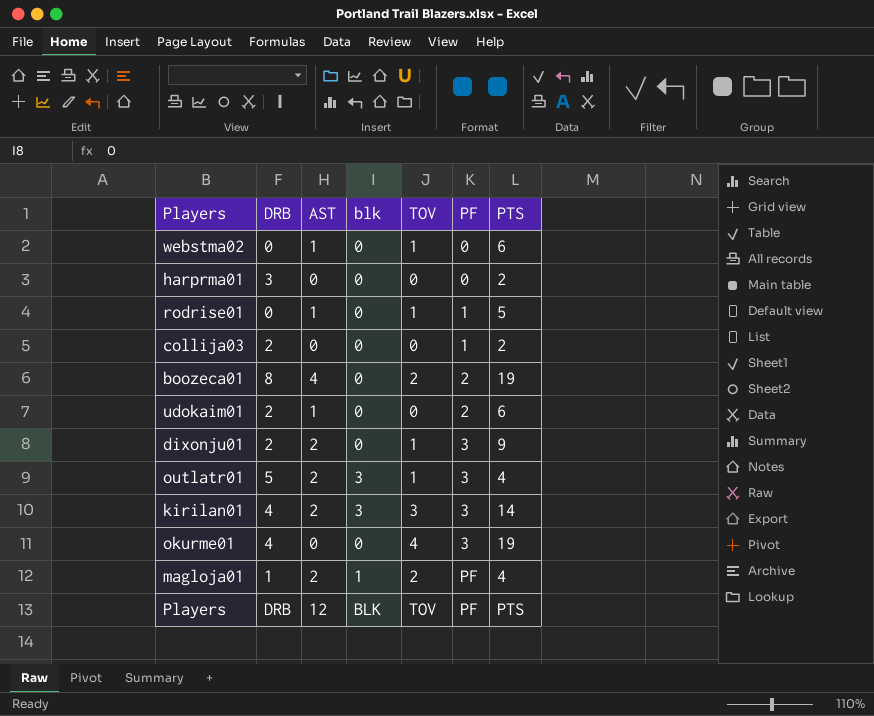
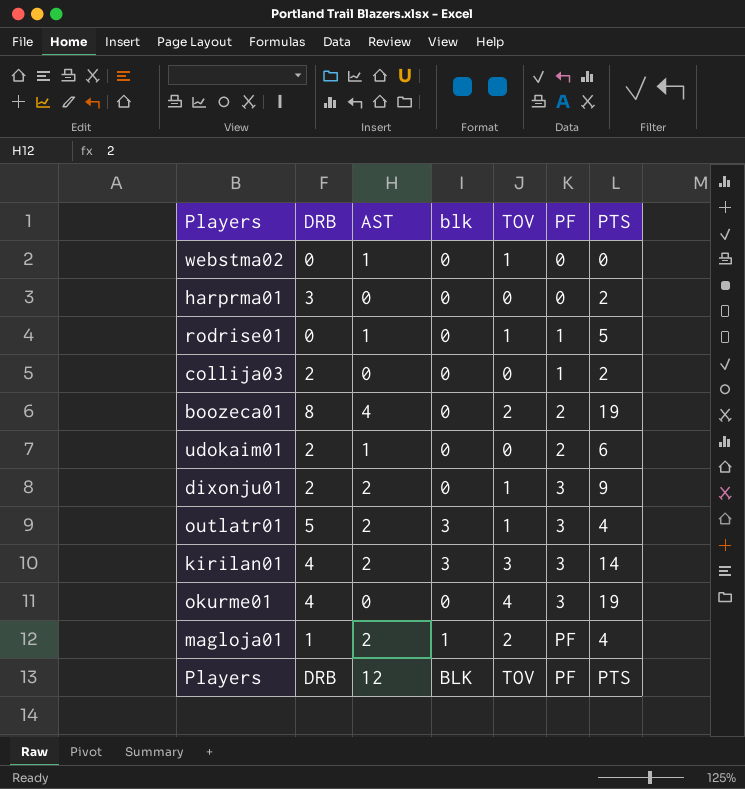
webstma02 | PTS: 6 -> 0

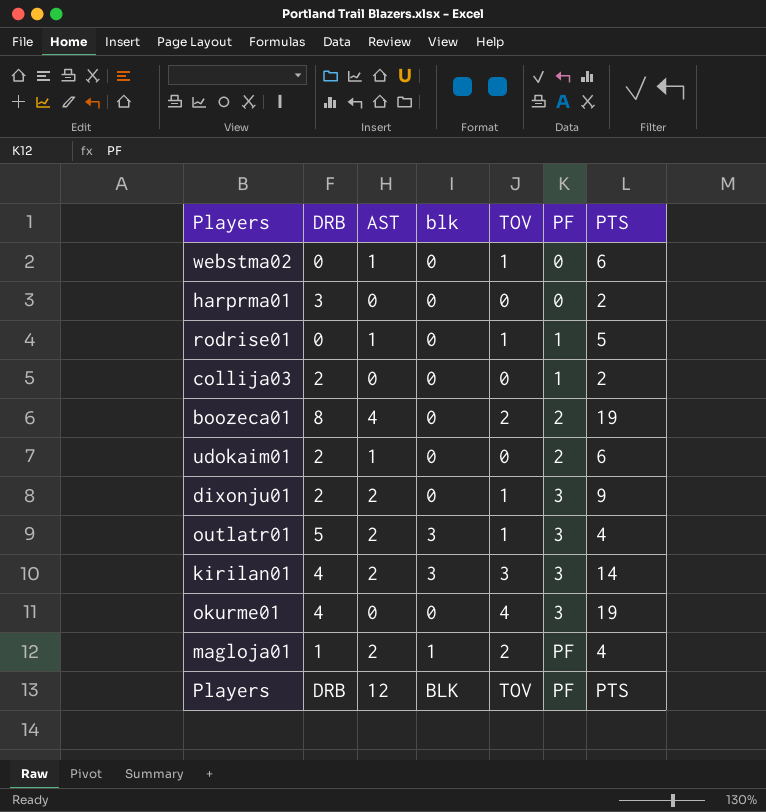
webstma02 | PTS: 0 -> 6

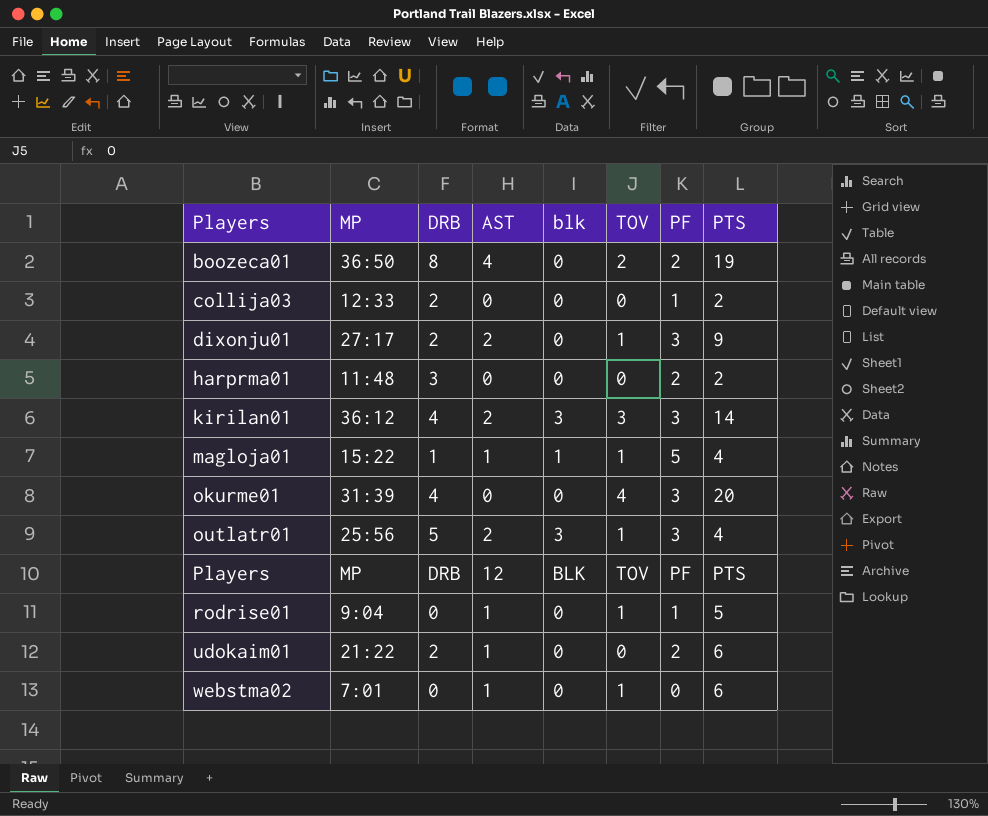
row order: PF ascending -> Players ascending
column MP | position: none -> 2
harprma01 | PF: 0 -> 2
magloja01 | AST: 2 -> 1
magloja01 | TOV: 2 -> 1
magloja01 | PF: PF -> 5
okurme01 | PTS: 19 -> 20

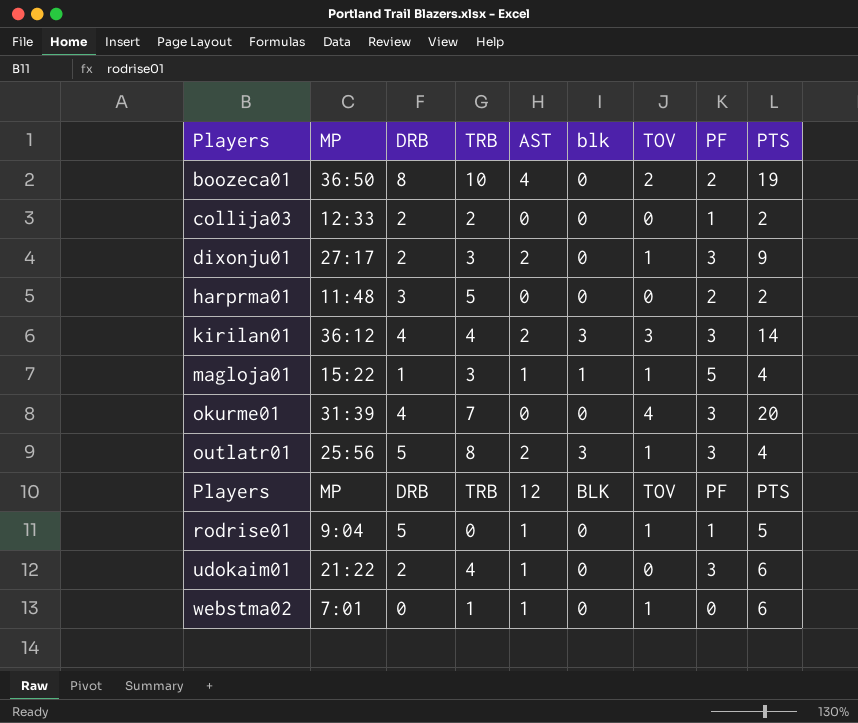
column TRB | position: none -> 4
rodrise01 | DRB: 0 -> 5
udokaim01 | PF: 2 -> 3

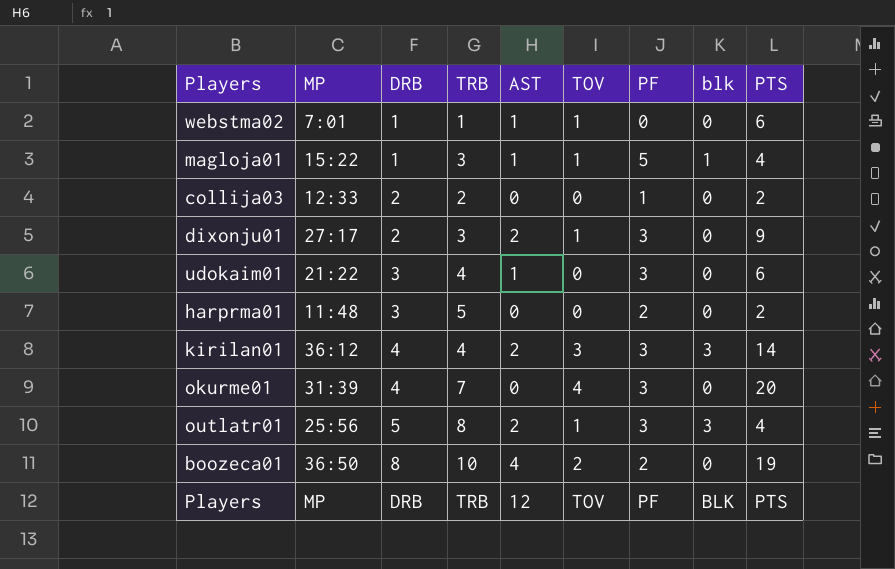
row order: Players ascending -> DRB ascending
column blk | position: 6 -> 8
row rodrise01: 9:04 | 5 | 0 | 1 | 0 | 1 | 1 | 5 -> none
webstma02 | DRB: 0 -> 1
udokaim01 | DRB: 2 -> 3

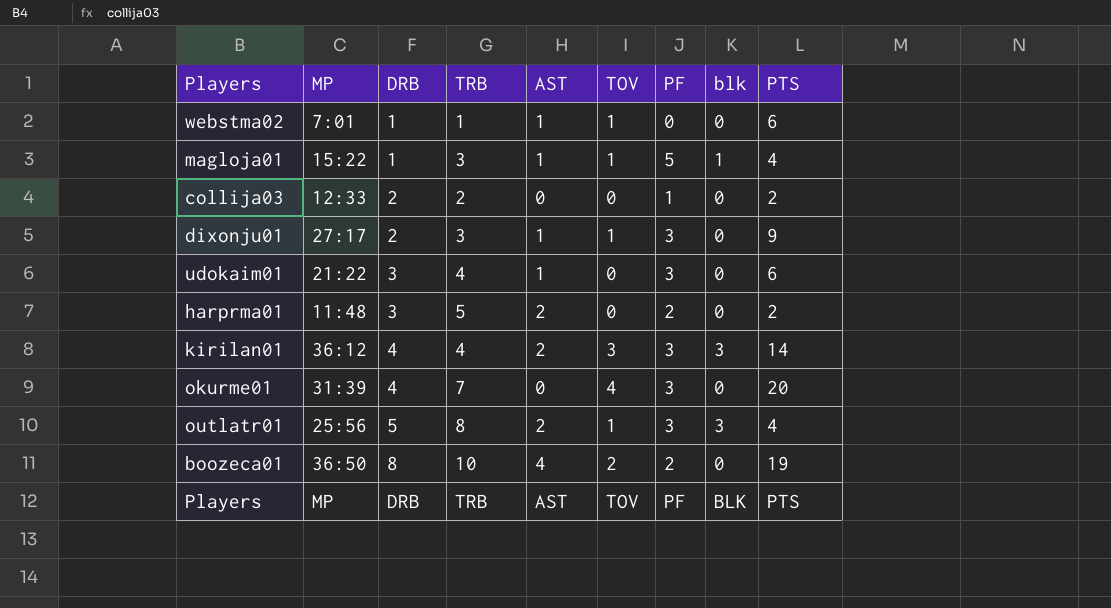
dixonju01 | AST: 2 -> 1
harprma01 | AST: 0 -> 2
Players | AST: 12 -> AST

